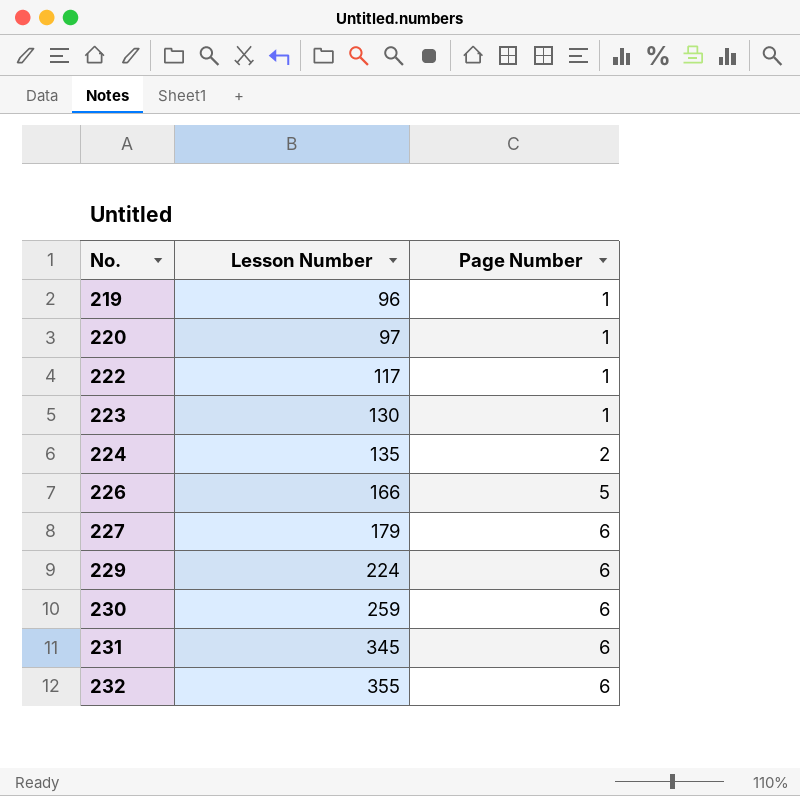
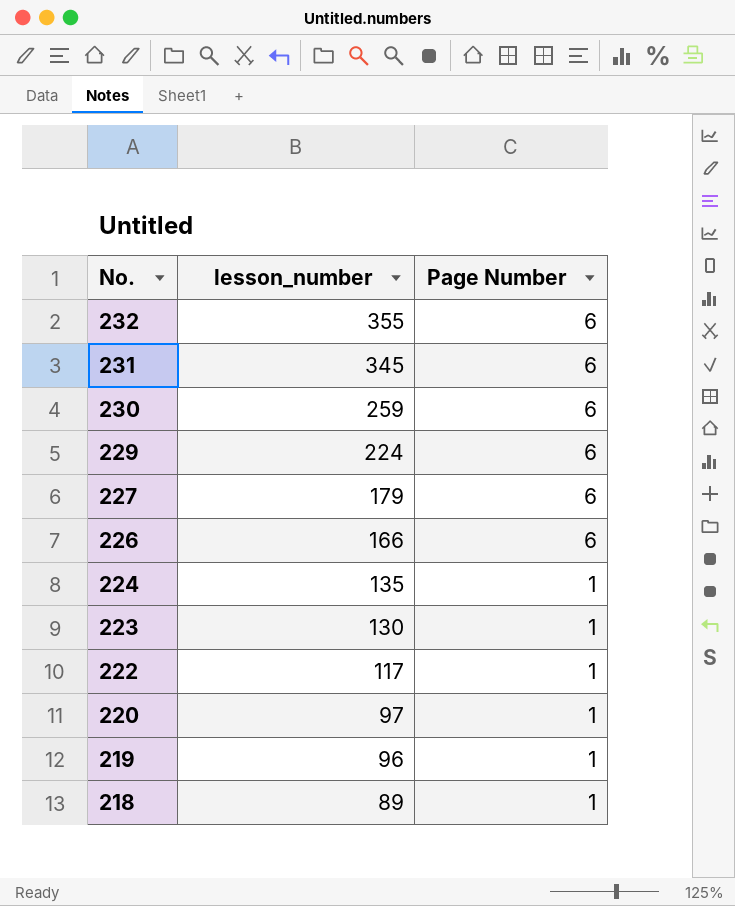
row order: No. ascending -> No. descending
column name: Lesson Number -> lesson_number
226 | Page Number: 5 -> 6
224 | Page Number: 2 -> 1
row 218: none -> 89 | 1

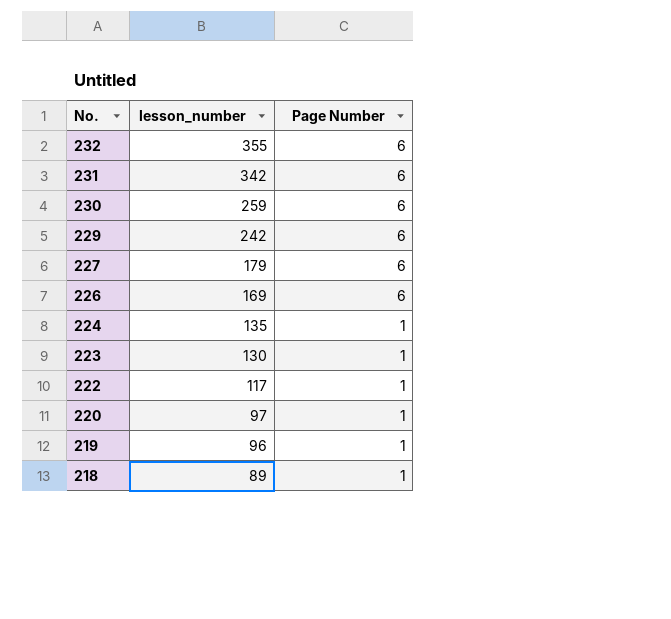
231 | lesson_number: 345 -> 342
229 | lesson_number: 224 -> 242
226 | lesson_number: 166 -> 169

